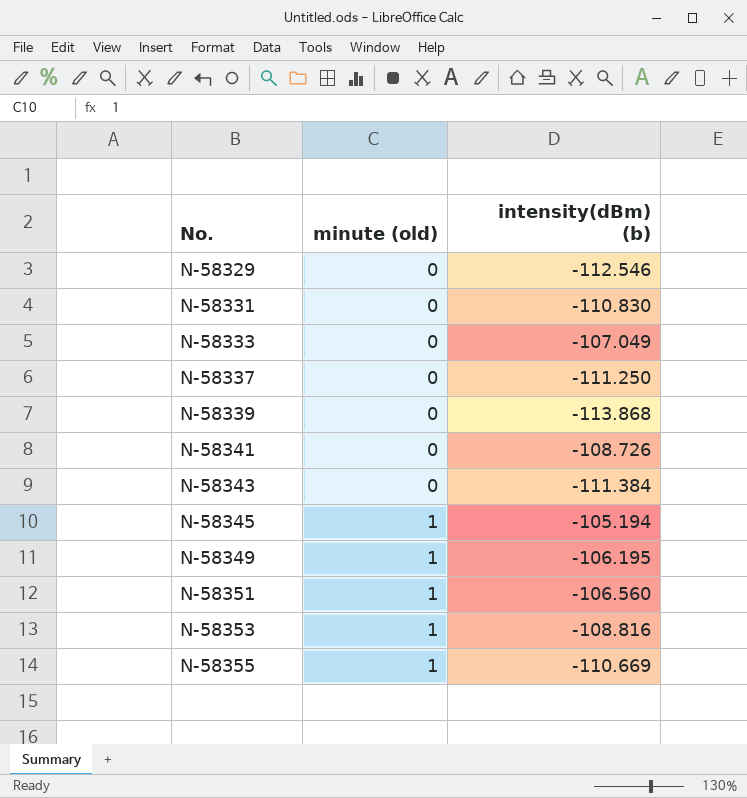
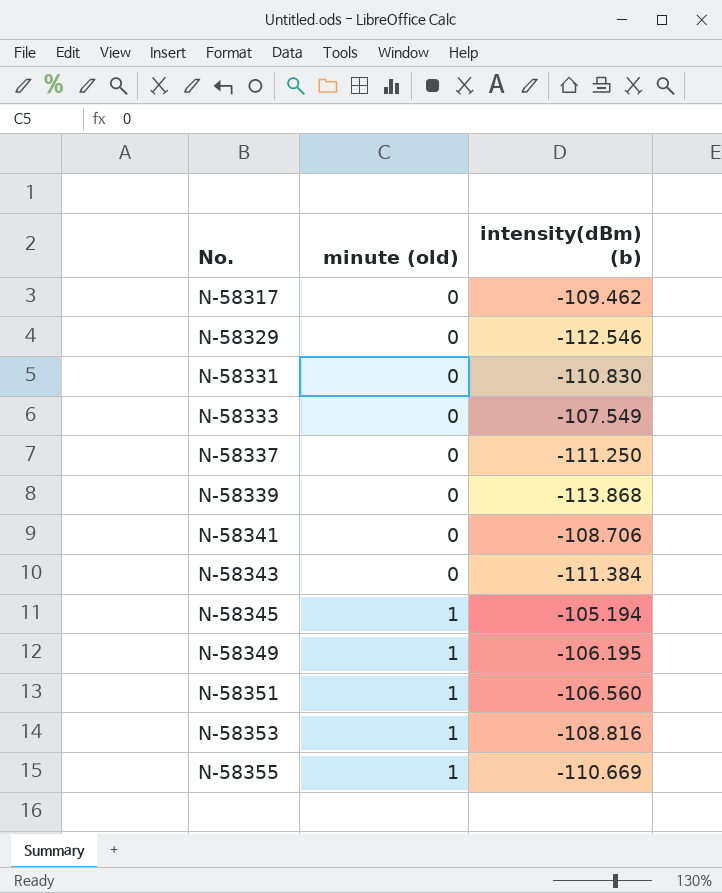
row N-58317: none -> 0 | -109.462
N-58333 | intensity(dBm) (b): -107.049 -> -107.549
N-58341 | intensity(dBm) (b): -108.726 -> -108.706

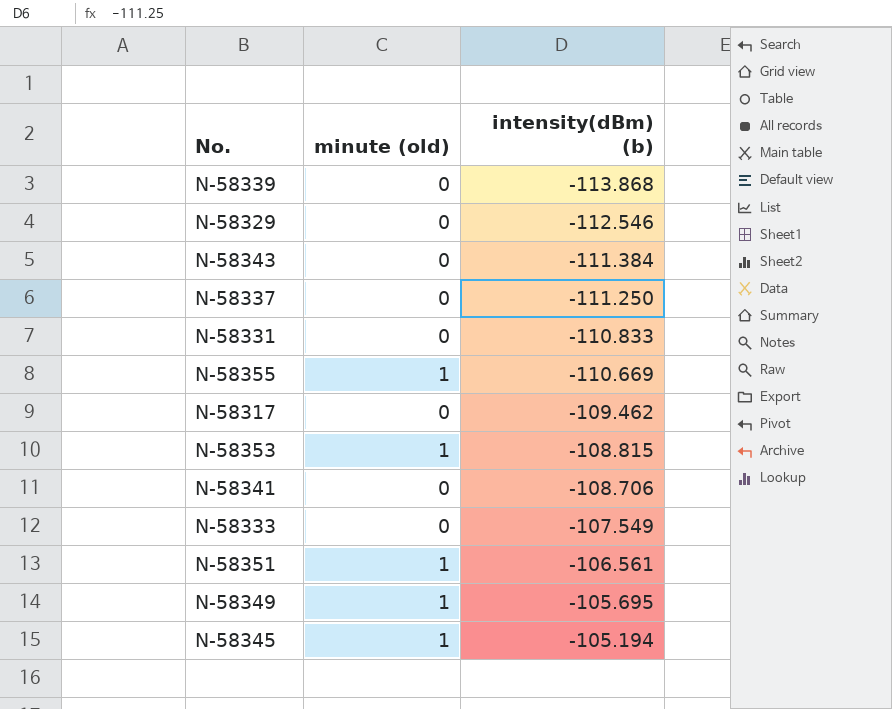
row order: No. ascending -> intensity(dBm) (b) ascending
N-58331 | intensity(dBm) (b): -110.830 -> -110.833
N-58353 | intensity(dBm) (b): -108.816 -> -108.815
N-58351 | intensity(dBm) (b): -106.560 -> -106.561
N-58349 | intensity(dBm) (b): -106.195 -> -105.695

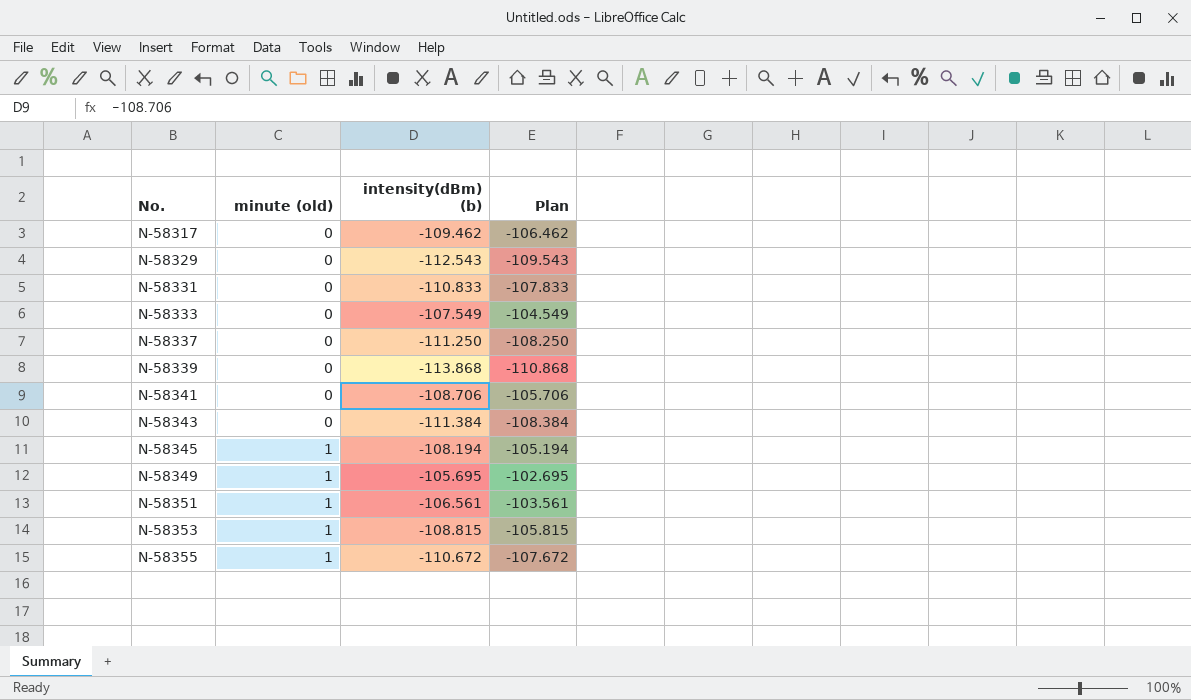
row order: intensity(dBm) (b) ascending -> No. ascending
column Plan | formula: none -> [intensity(dBm) (b)] + 3
N-58329 | intensity(dBm) (b): -112.546 -> -112.543
N-58345 | intensity(dBm) (b): -105.194 -> -108.194
N-58355 | intensity(dBm) (b): -110.669 -> -110.672

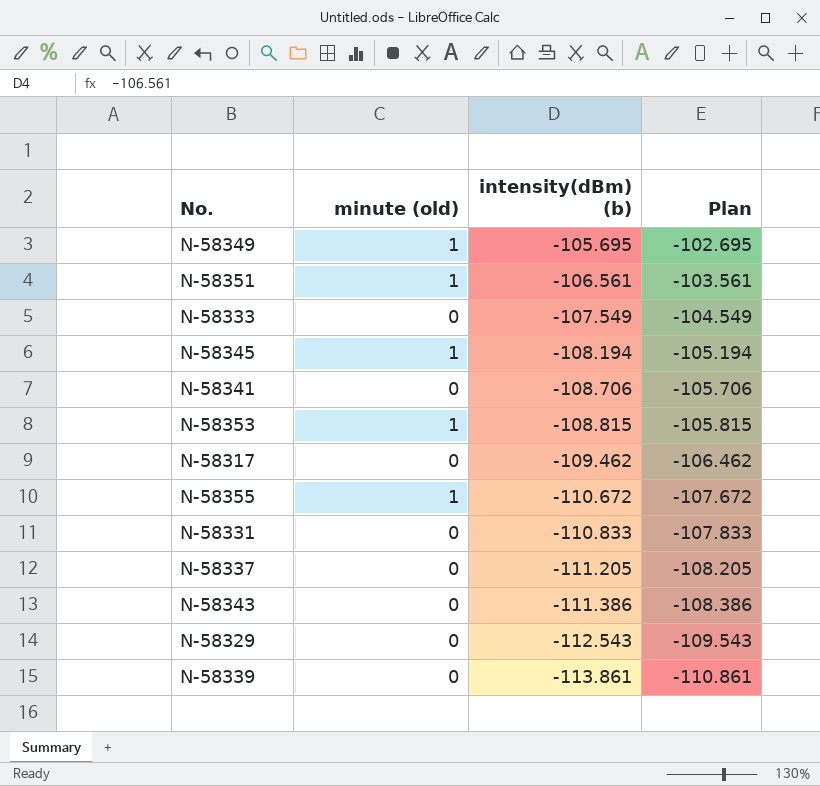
row order: No. ascending -> intensity(dBm) (b) descending
N-58337 | intensity(dBm) (b): -111.250 -> -111.205
N-58337 | Plan: -108.250 -> -108.205
N-58343 | intensity(dBm) (b): -111.384 -> -111.386
N-58343 | Plan: -108.384 -> -108.386
N-58339 | intensity(dBm) (b): -113.868 -> -113.861
N-58339 | Plan: -110.868 -> -110.861

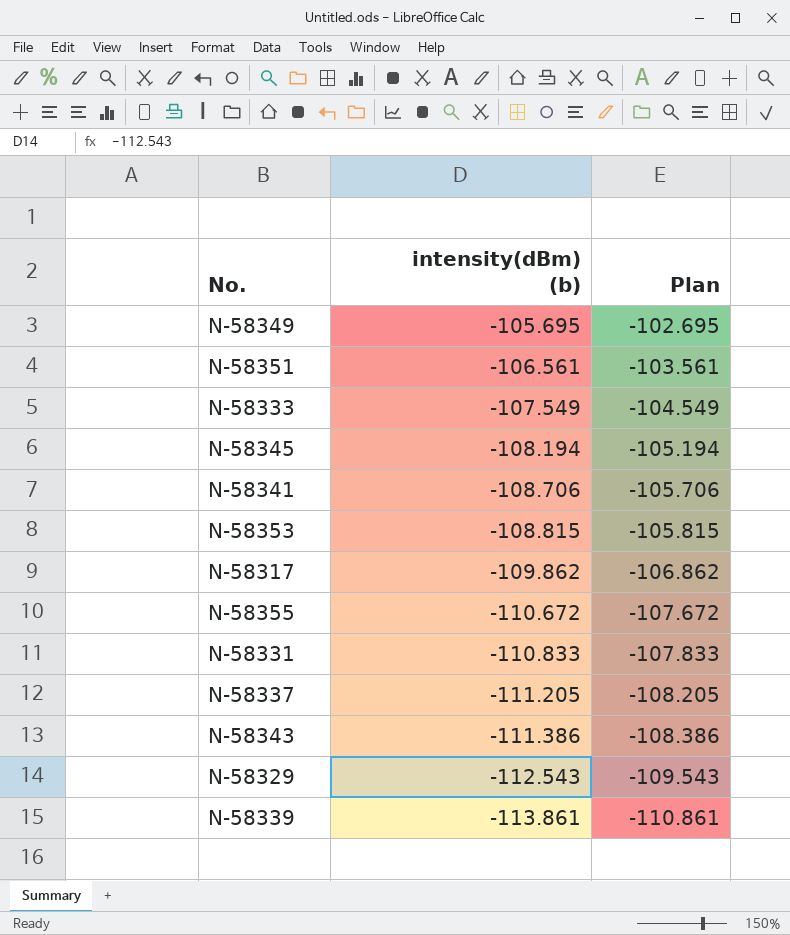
column minute (old) | position: 2 -> none
N-58317 | intensity(dBm) (b): -109.462 -> -109.862
N-58317 | Plan: -106.462 -> -106.862

